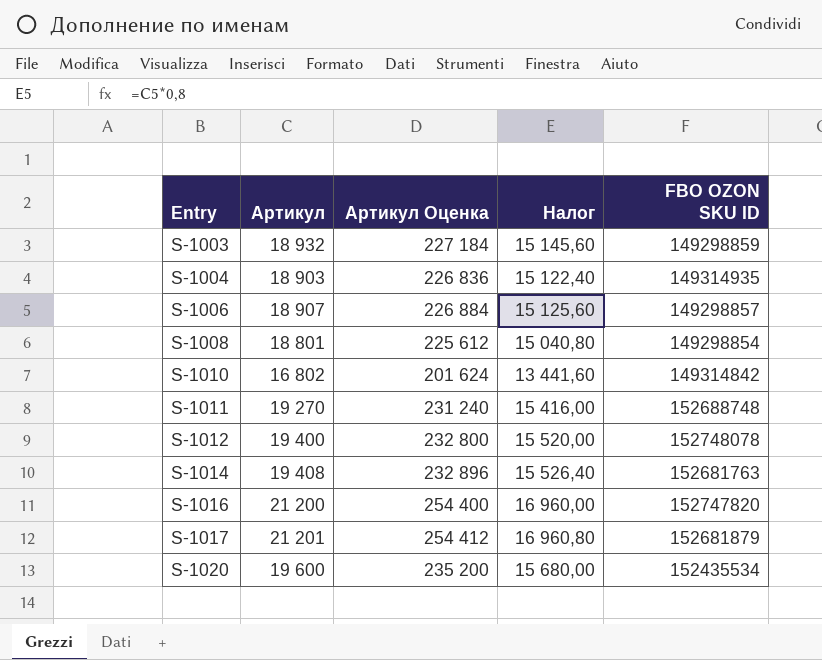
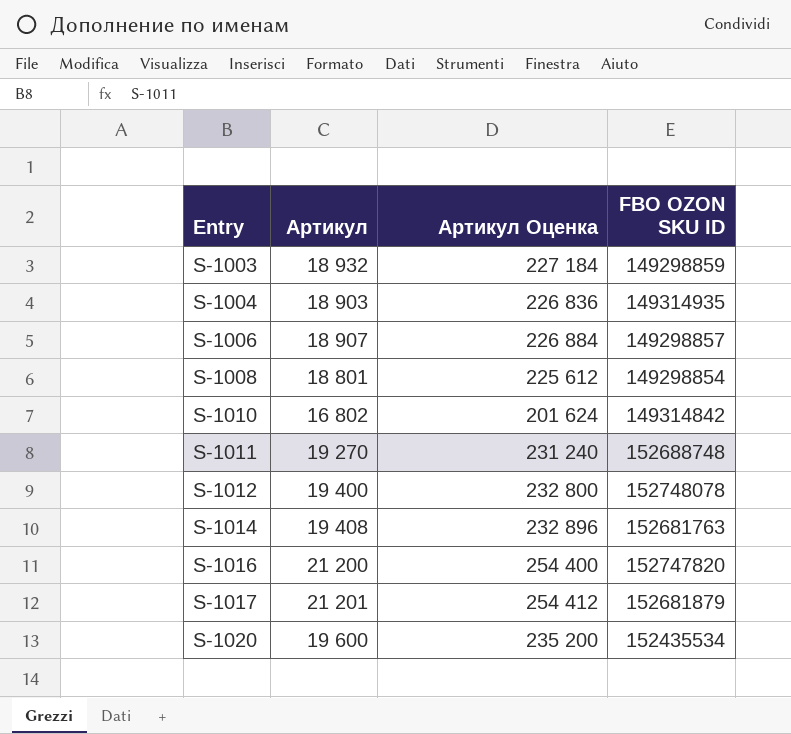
column Налог | formula: [Артикул] * 0,8 -> none

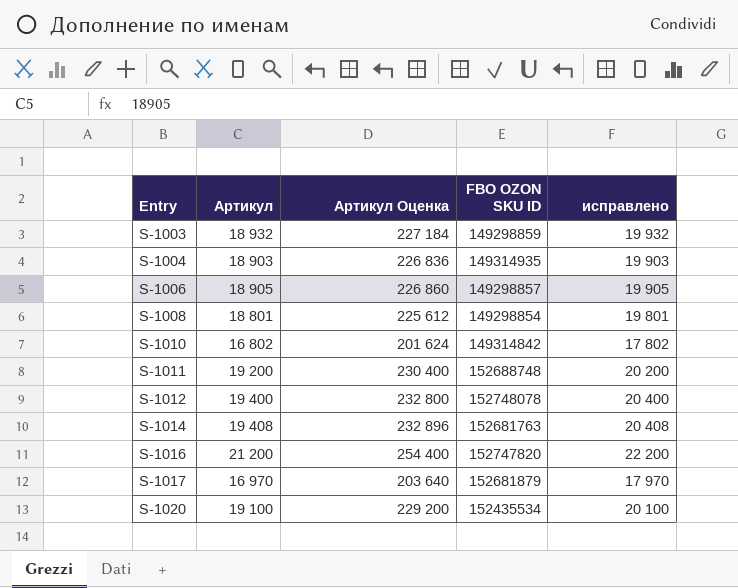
column исправлено | formula: none -> [Артикул] + 1000
S-1006 | Артикул: 18 907 -> 18 905
S-1006 | Артикул Оценка: 226 884 -> 226 860
S-1011 | Артикул: 19 270 -> 19 200
S-1011 | Артикул Оценка: 231 240 -> 230 400
S-1017 | Артикул: 21 201 -> 16 970
S-1017 | Артикул Оценка: 254 412 -> 203 640
S-1020 | Артикул: 19 600 -> 19 100
S-1020 | Артикул Оценка: 235 200 -> 229 200

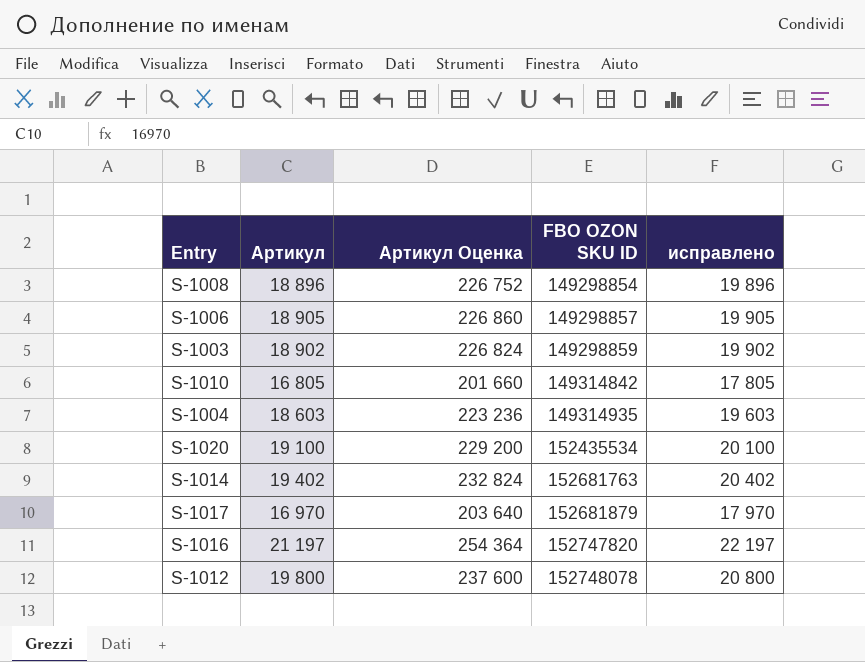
row order: Entry ascending -> FBO OZON SKU ID ascending
row S-1011: 19 200 | 230 400 | 152688748 | 20 200 -> none
S-1008 | Артикул: 18 801 -> 18 896
S-1008 | Артикул Оценка: 225 612 -> 226 752
S-1008 | исправлено: 19 801 -> 19 896
S-1003 | Артикул: 18 932 -> 18 902
S-1003 | Артикул Оценка: 227 184 -> 226 824
S-1003 | исправлено: 19 932 -> 19 902
S-1010 | Артикул: 16 802 -> 16 805
S-1010 | Артикул Оценка: 201 624 -> 201 660
S-1010 | исправлено: 17 802 -> 17 805
S-1004 | Артикул: 18 903 -> 18 603
S-1004 | Артикул Оценка: 226 836 -> 223 236
S-1004 | исправлено: 19 903 -> 19 603
S-1014 | Артикул: 19 408 -> 19 402
S-1014 | Артикул Оценка: 232 896 -> 232 824
S-1014 | исправлено: 20 408 -> 20 402
S-1016 | Артикул: 21 200 -> 21 197
S-1016 | Артикул Оценка: 254 400 -> 254 364
S-1016 | исправлено: 22 200 -> 22 197
S-1012 | Артикул: 19 400 -> 19 800
S-1012 | Артикул Оценка: 232 800 -> 237 600
S-1012 | исправлено: 20 400 -> 20 800

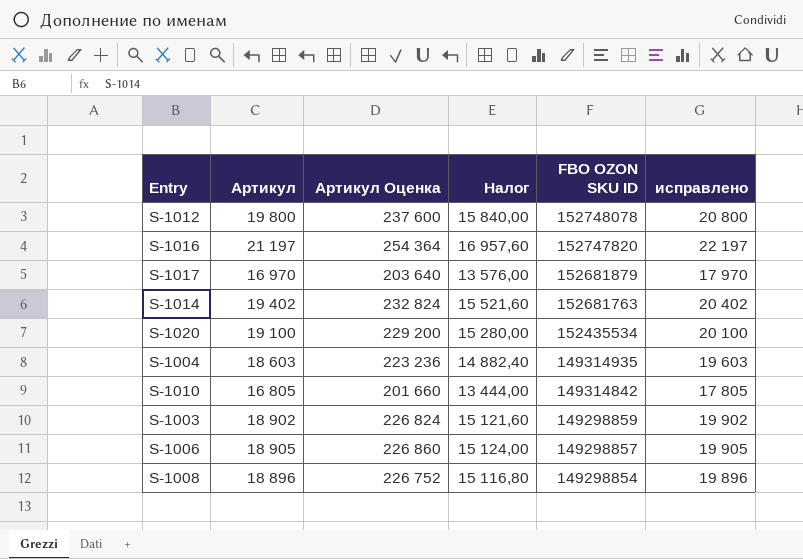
row order: FBO OZON SKU ID ascending -> FBO OZON SKU ID descending
column Налог | formula: none -> [Артикул] * 0,8

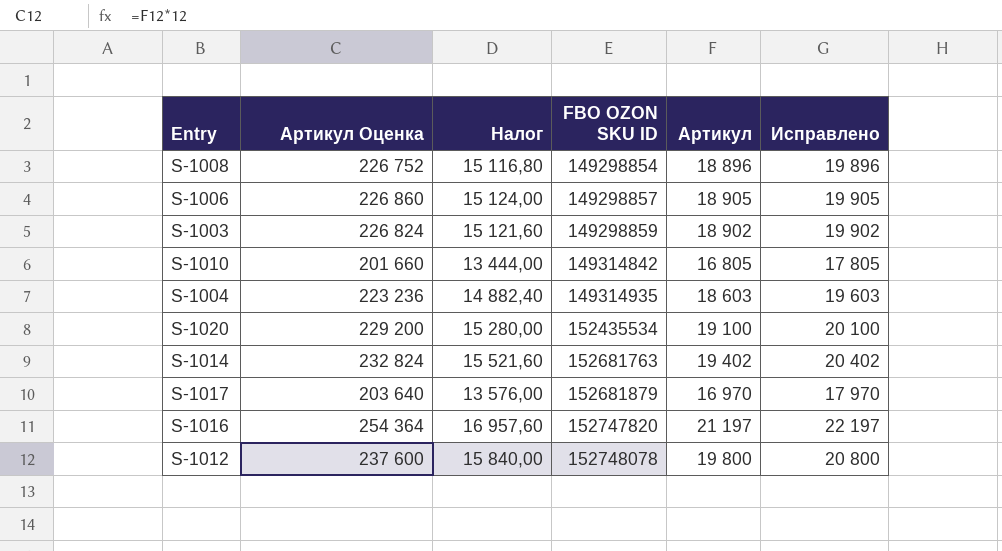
row order: FBO OZON SKU ID descending -> FBO OZON SKU ID ascending
column Артикул | position: 2 -> 5
column name: исправлено -> Исправлено

